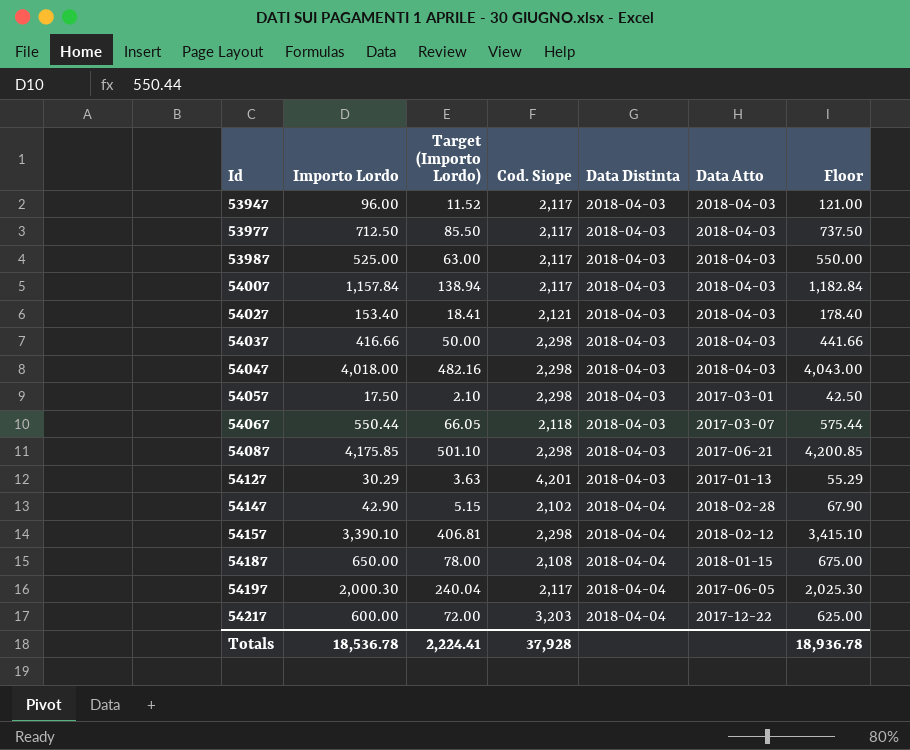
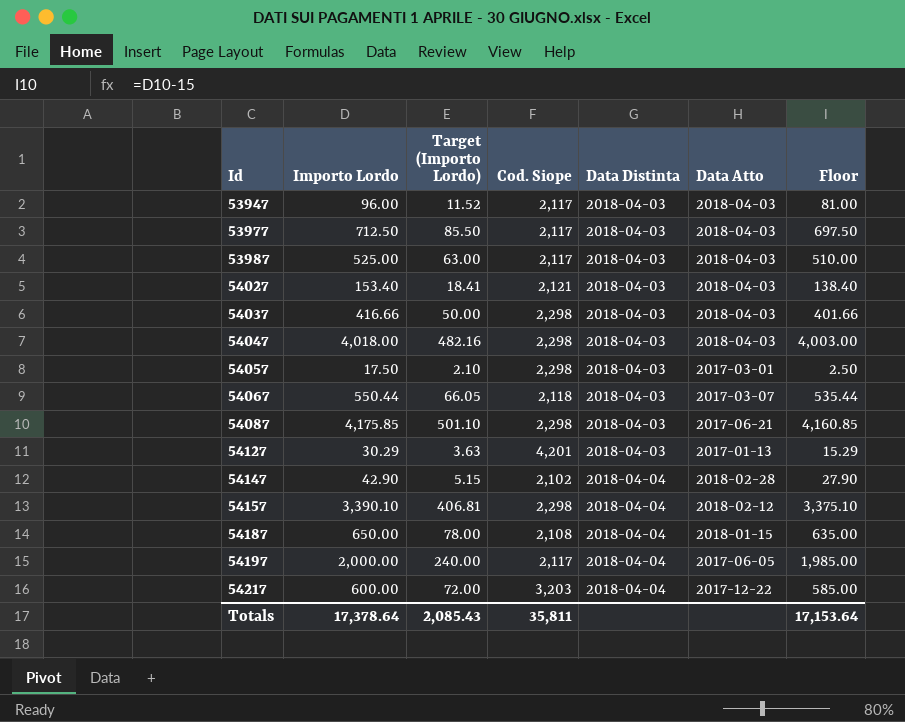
column Floor | formula: [Importo Lordo] + 25 -> [Importo Lordo] - 15
row 54007: 1,157.84 | 138.94 | 2,117 | 2018-04-03 | 2018-04-03 | 1,182.84 -> none
54197 | Importo Lordo: 2,000.30 -> 2,000.00
54197 | Target (Importo Lordo): 240.04 -> 240.00
Totals | Importo Lordo: 18,536.78 -> 17,378.64
Totals | Target (Importo Lordo): 2,224.41 -> 2,085.43
Totals | Cod. Siope: 37,928 -> 35,811
Totals | Floor: 18,936.78 -> 17,153.64

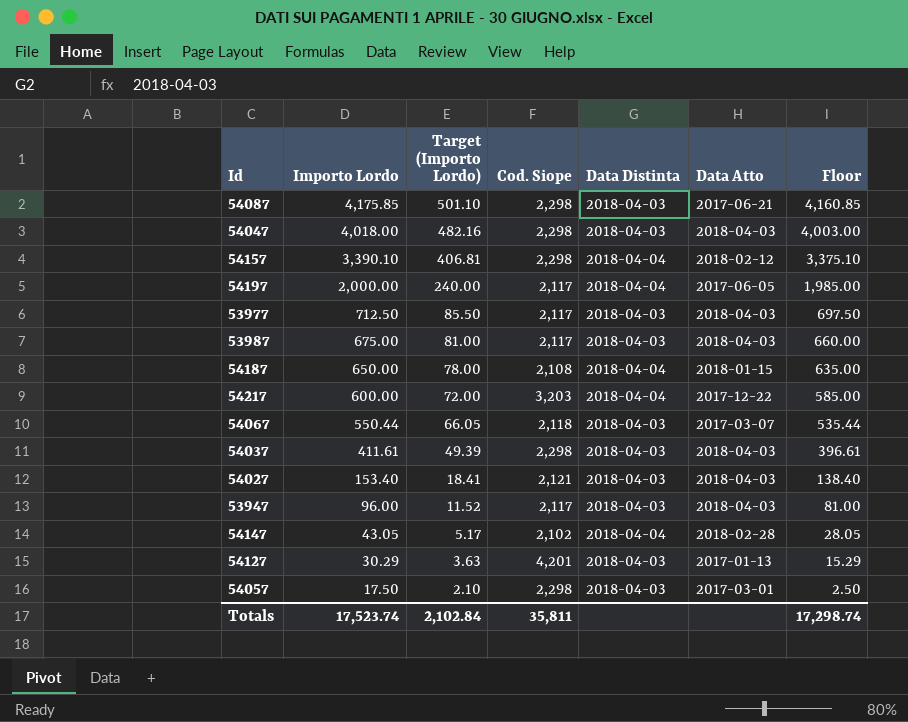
row order: Id ascending -> Importo Lordo descending
53987 | Importo Lordo: 525.00 -> 675.00
53987 | Target (Importo Lordo): 63.00 -> 81.00
53987 | Floor: 510.00 -> 660.00
54037 | Importo Lordo: 416.66 -> 411.61
54037 | Target (Importo Lordo): 50.00 -> 49.39
54037 | Floor: 401.66 -> 396.61
54147 | Importo Lordo: 42.90 -> 43.05
54147 | Target (Importo Lordo): 5.15 -> 5.17
54147 | Floor: 27.90 -> 28.05
Totals | Importo Lordo: 17,378.64 -> 17,523.74
Totals | Target (Importo Lordo): 2,085.43 -> 2,102.84
Totals | Floor: 17,153.64 -> 17,298.74

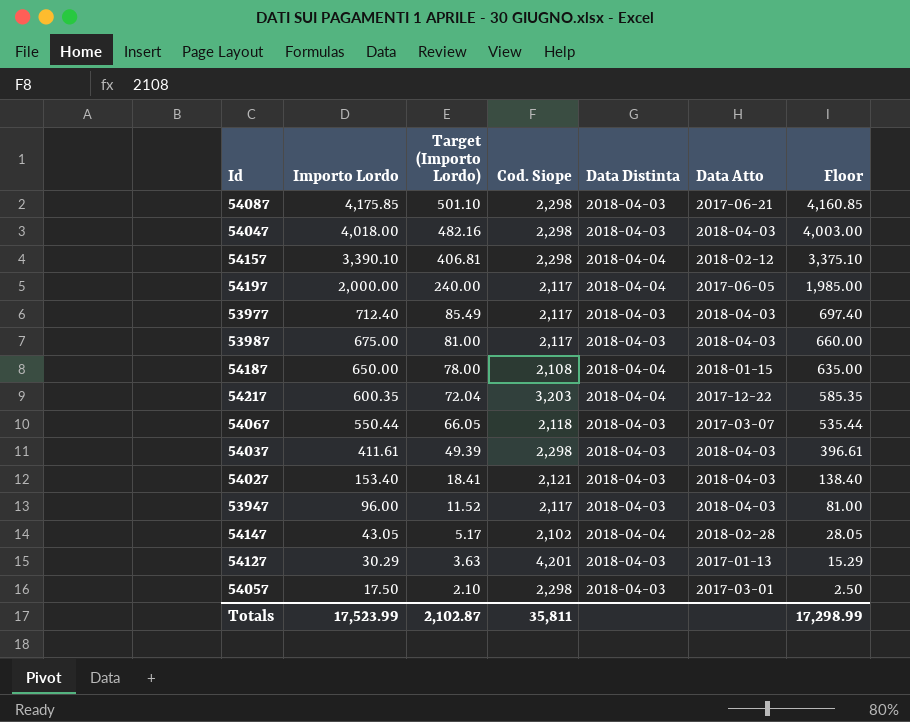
53977 | Importo Lordo: 712.50 -> 712.40
53977 | Target (Importo Lordo): 85.50 -> 85.49
53977 | Floor: 697.50 -> 697.40
54217 | Importo Lordo: 600.00 -> 600.35
54217 | Target (Importo Lordo): 72.00 -> 72.04
54217 | Floor: 585.00 -> 585.35
Totals | Importo Lordo: 17,523.74 -> 17,523.99
Totals | Target (Importo Lordo): 2,102.84 -> 2,102.87
Totals | Floor: 17,298.74 -> 17,298.99

